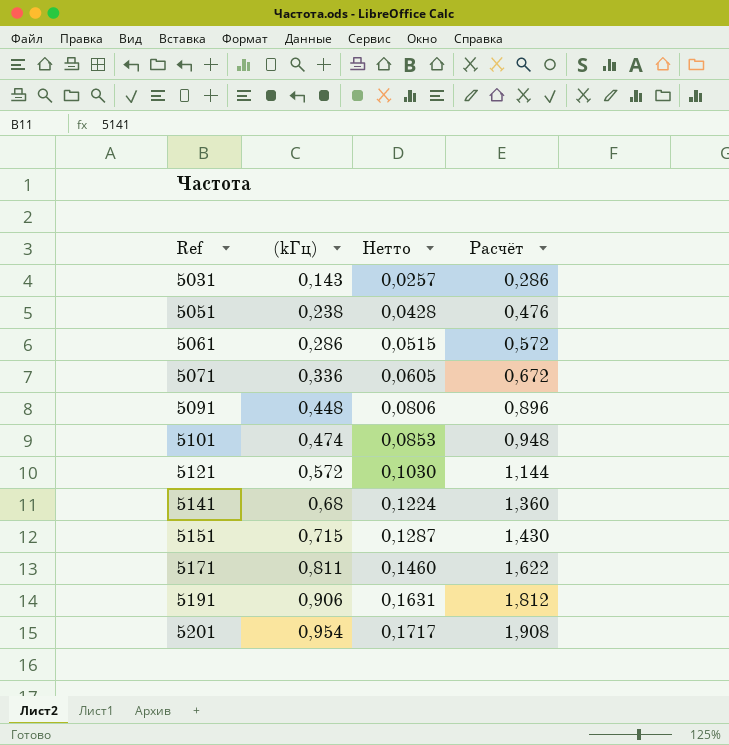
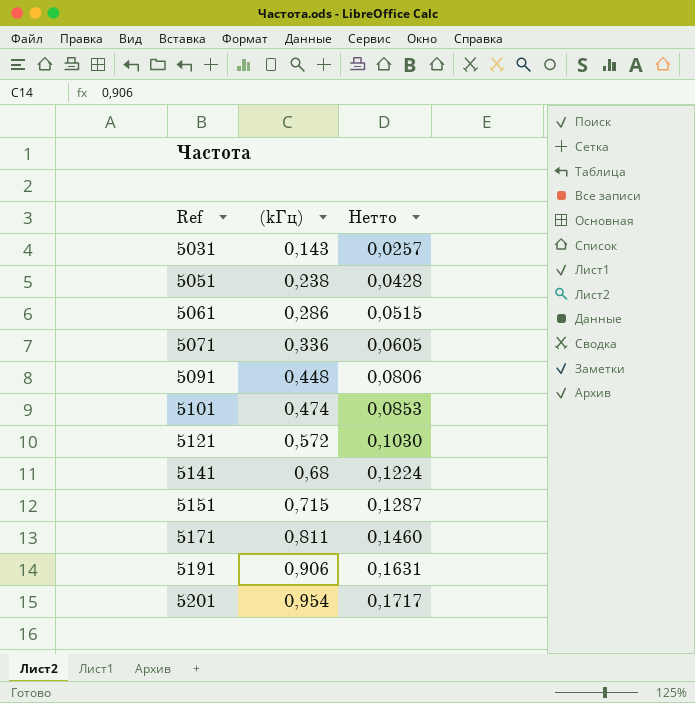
column Расчёт | formula: [(kГц)] * 2 -> none

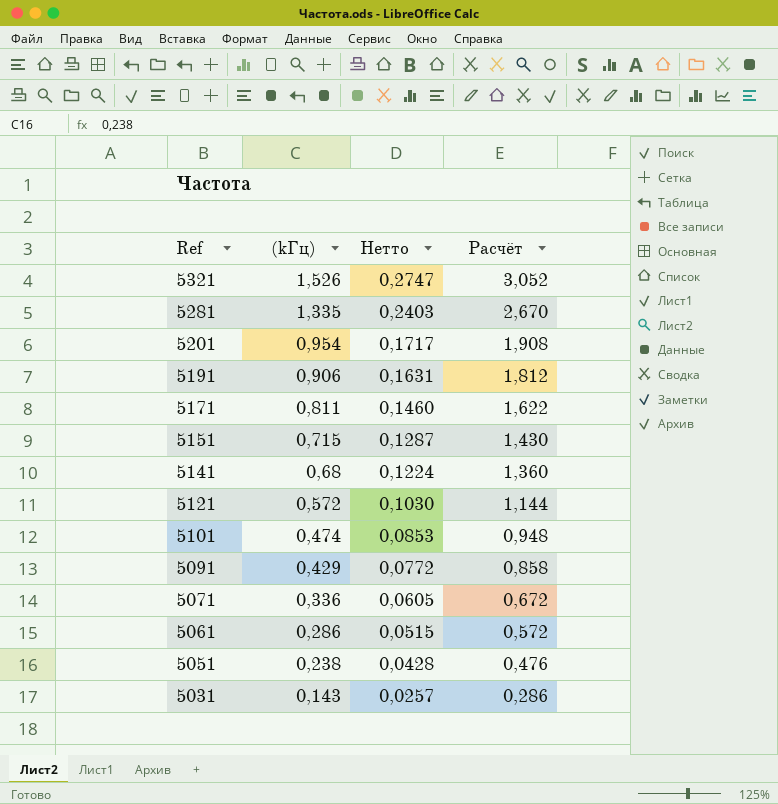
row order: Ref ascending -> Ref descending
column Расчёт | formula: none -> [(kГц)] * 2
row 5321: none -> 1,526 | 0,2747 | 3,052
row 5281: none -> 1,335 | 0,2403 | 2,670
5091 | (kГц): 0,448 -> 0,429
5091 | Нетто: 0,0806 -> 0,0772

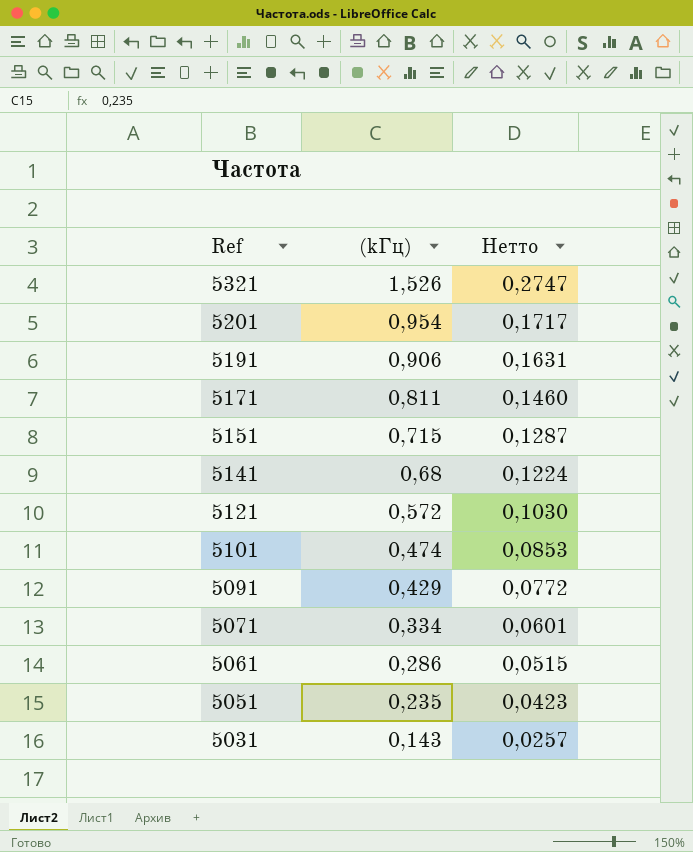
column Расчёт | formula: [(kГц)] * 2 -> none
row 5281: 1,335 | 0,2403 | 2,670 -> none
5071 | (kГц): 0,336 -> 0,334
5071 | Нетто: 0,0605 -> 0,0601
5051 | (kГц): 0,238 -> 0,235
5051 | Нетто: 0,0428 -> 0,0423

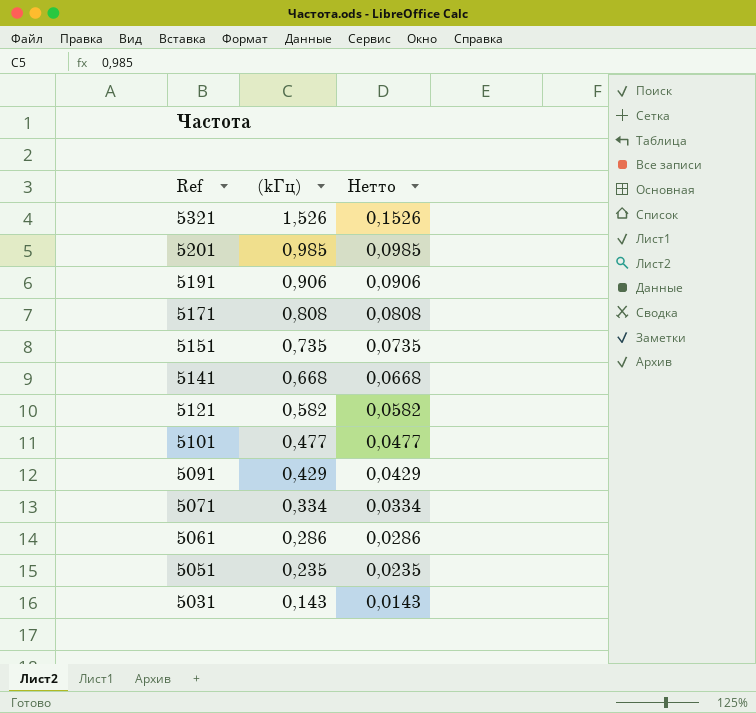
column Нетто | formula: [(kГц)] * 0,18 -> [(kГц)] * 0,1
5201 | (kГц): 0,954 -> 0,985
5171 | (kГц): 0,811 -> 0,808
5151 | (kГц): 0,715 -> 0,735
5141 | (kГц): 0,68 -> 0,668
5121 | (kГц): 0,572 -> 0,582
5101 | (kГц): 0,474 -> 0,477

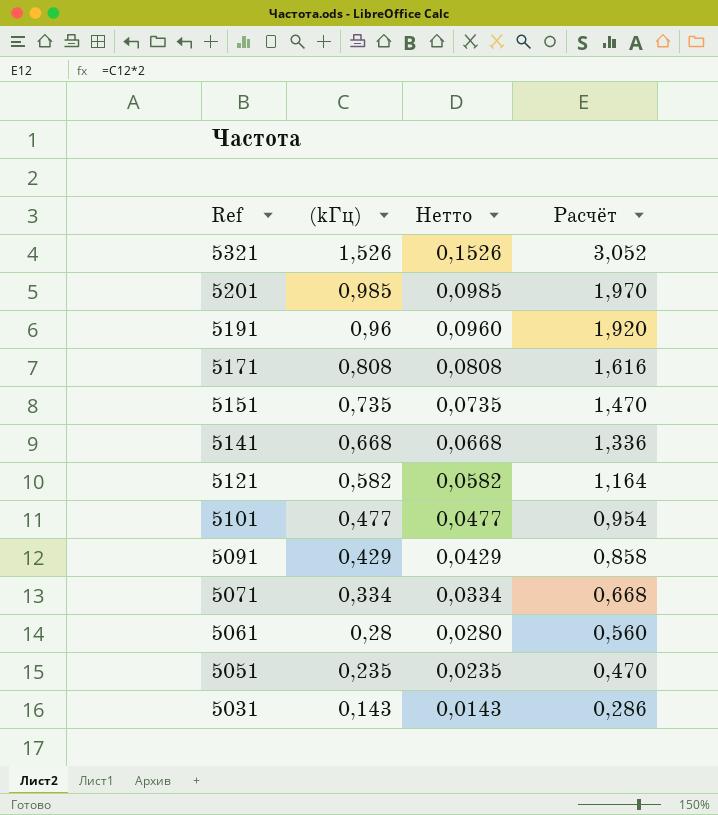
column Расчёт | formula: none -> [(kГц)] * 2
5191 | (kГц): 0,906 -> 0,96
5191 | Нетто: 0,0906 -> 0,0960
5061 | (kГц): 0,286 -> 0,28
5061 | Нетто: 0,0286 -> 0,0280

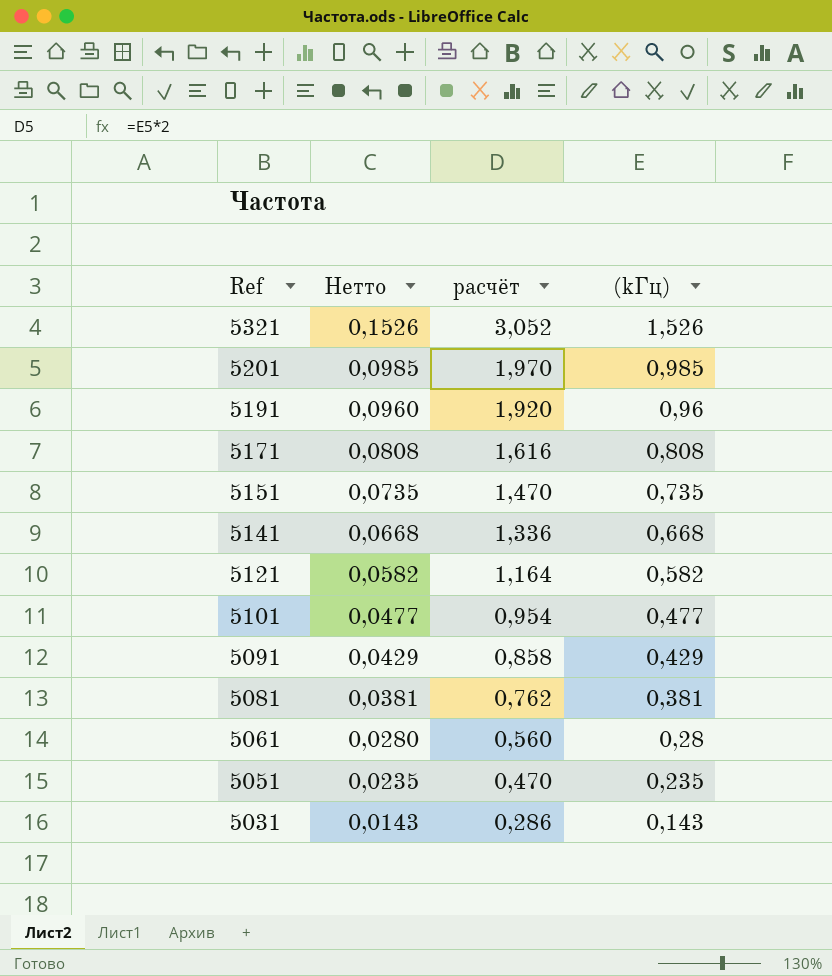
column name: Расчёт -> расчёт
column (kГц) | position: 2 -> 4
row 5071: 0,334 | 0,0334 | 0,668 -> none
row 5081: none -> 0,0381 | 0,762 | 0,381

